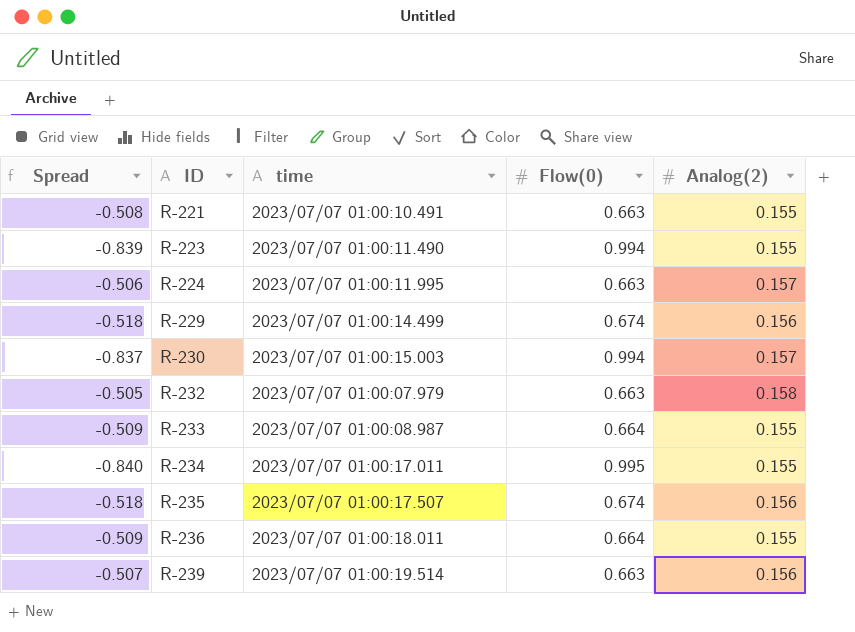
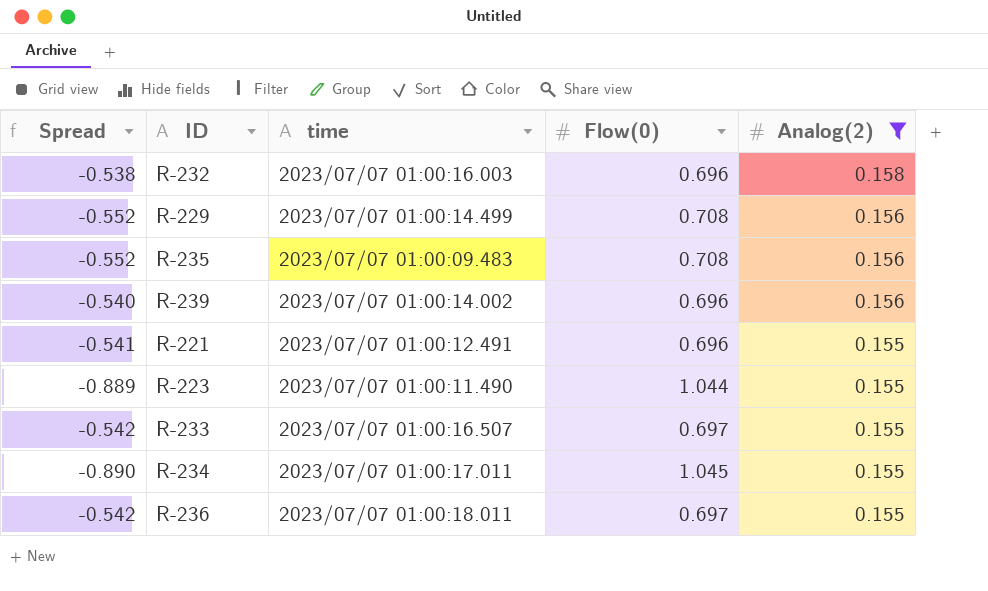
filter: none -> Analog(2) != 0.157
row order: ID ascending -> Analog(2) descending
R-232 | Spread: -0.505 -> -0.538
R-232 | time: 2023/07/07 01:00:07.979 -> 2023/07/07 01:00:16.003
R-232 | Flow(0): 0.663 -> 0.696
R-229 | Spread: -0.518 -> -0.552
R-229 | Flow(0): 0.674 -> 0.708
R-235 | Spread: -0.518 -> -0.552
R-235 | time: 2023/07/07 01:00:17.507 -> 2023/07/07 01:00:09.483
R-235 | Flow(0): 0.674 -> 0.708
R-239 | Spread: -0.507 -> -0.540
R-239 | time: 2023/07/07 01:00:19.514 -> 2023/07/07 01:00:14.002
R-239 | Flow(0): 0.663 -> 0.696
R-221 | Spread: -0.508 -> -0.541
R-221 | time: 2023/07/07 01:00:10.491 -> 2023/07/07 01:00:12.491
R-221 | Flow(0): 0.663 -> 0.696
R-223 | Spread: -0.839 -> -0.889
R-223 | Flow(0): 0.994 -> 1.044
R-233 | Spread: -0.509 -> -0.542
R-233 | time: 2023/07/07 01:00:08.987 -> 2023/07/07 01:00:16.507
R-233 | Flow(0): 0.664 -> 0.697
R-234 | Spread: -0.840 -> -0.890
R-234 | Flow(0): 0.995 -> 1.045
R-236 | Spread: -0.509 -> -0.542
R-236 | Flow(0): 0.664 -> 0.697

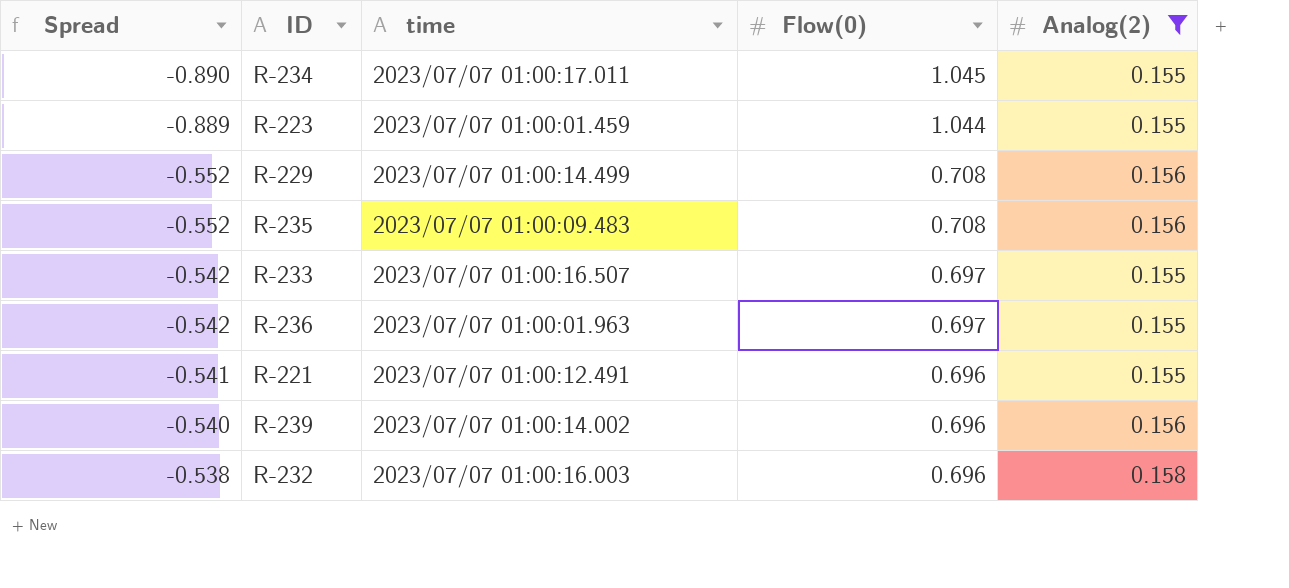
row order: Analog(2) descending -> Spread ascending
R-223 | time: 2023/07/07 01:00:11.490 -> 2023/07/07 01:00:01.459
R-236 | time: 2023/07/07 01:00:18.011 -> 2023/07/07 01:00:01.963

